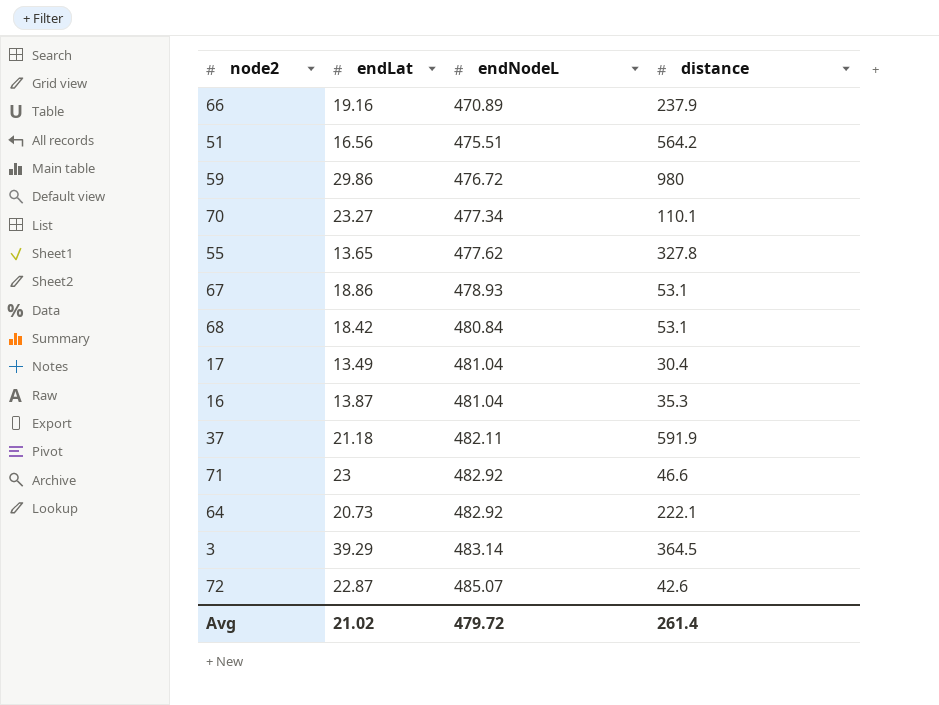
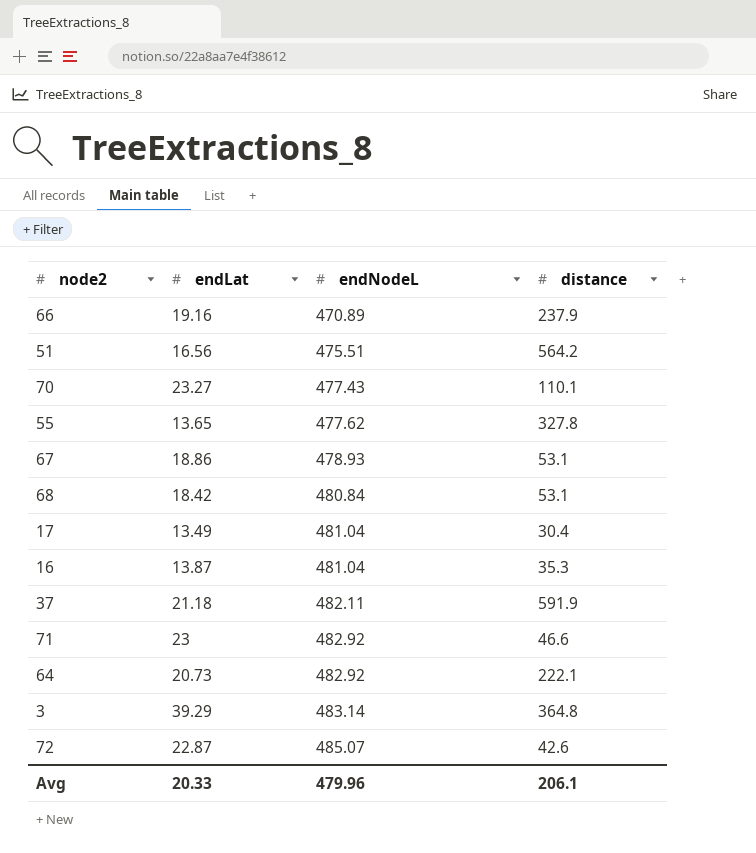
row 59: 29.86 | 476.72 | 980 -> none
70 | endNodeL: 477.34 -> 477.43
3 | distance: 364.5 -> 364.8
Avg | endLat: 21.02 -> 20.33
Avg | endNodeL: 479.72 -> 479.96
Avg | distance: 261.4 -> 206.1

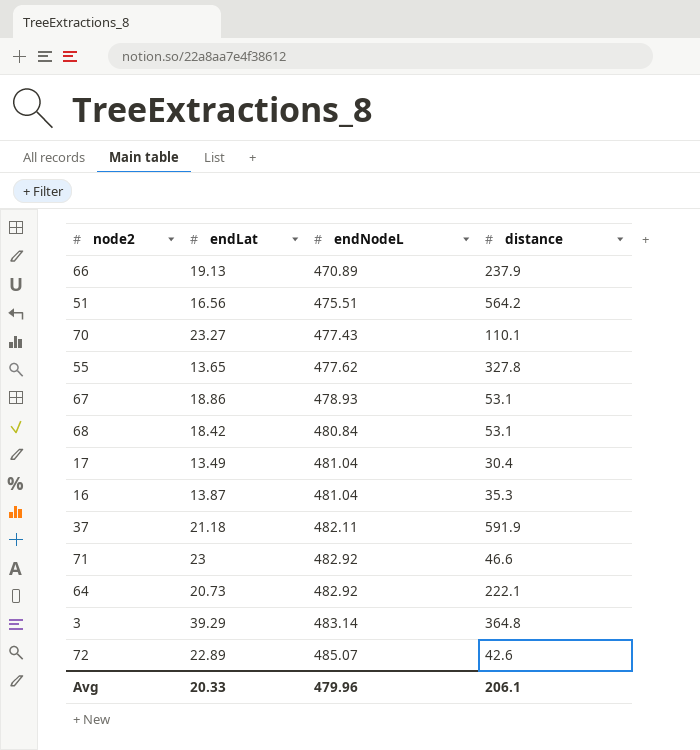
66 | endLat: 19.16 -> 19.13
72 | endLat: 22.87 -> 22.89

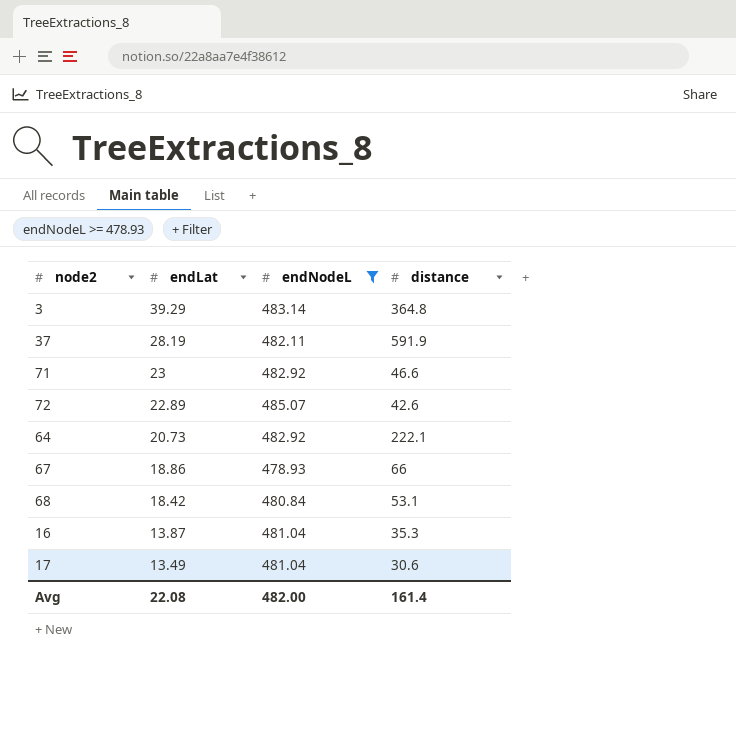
filter: none -> endNodeL >= 478.93
row order: endNodeL ascending -> endLat descending
37 | endLat: 21.18 -> 28.19
67 | distance: 53.1 -> 66
17 | distance: 30.4 -> 30.6
Avg | endLat: 20.33 -> 22.08
Avg | endNodeL: 479.96 -> 482.00
Avg | distance: 206.1 -> 161.4

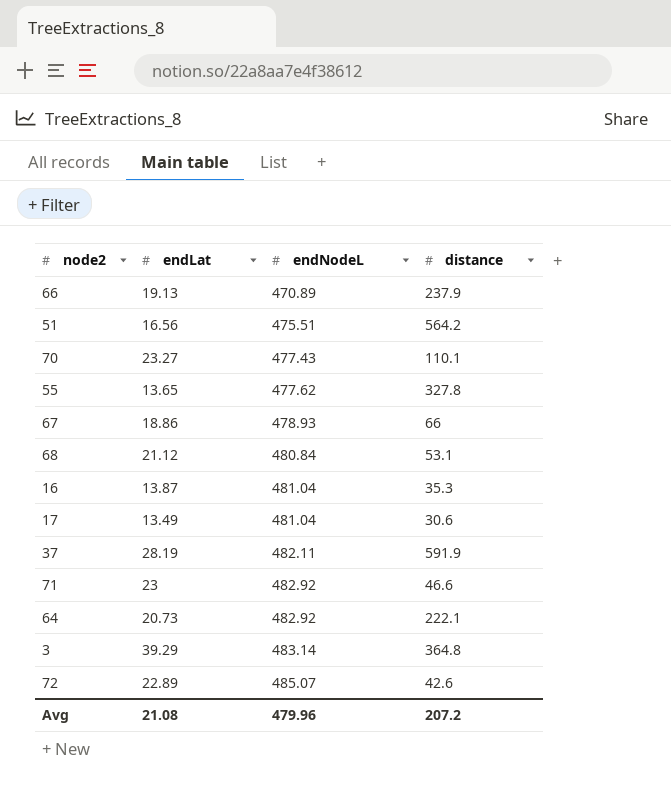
filter: endNodeL >= 478.93 -> none
row order: endLat descending -> endNodeL ascending
68 | endLat: 18.42 -> 21.12
Avg | endLat: 22.08 -> 21.08
Avg | endNodeL: 482.00 -> 479.96
Avg | distance: 161.4 -> 207.2

